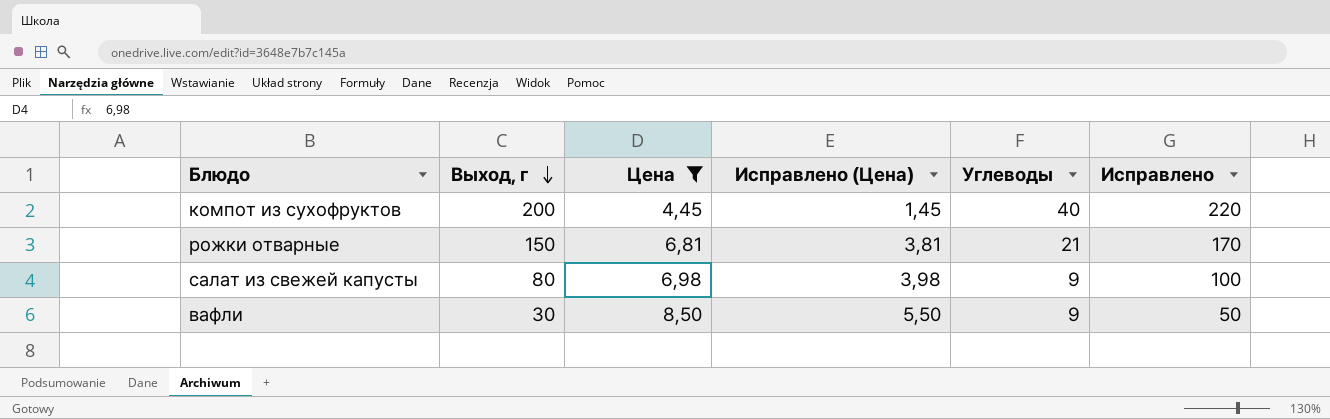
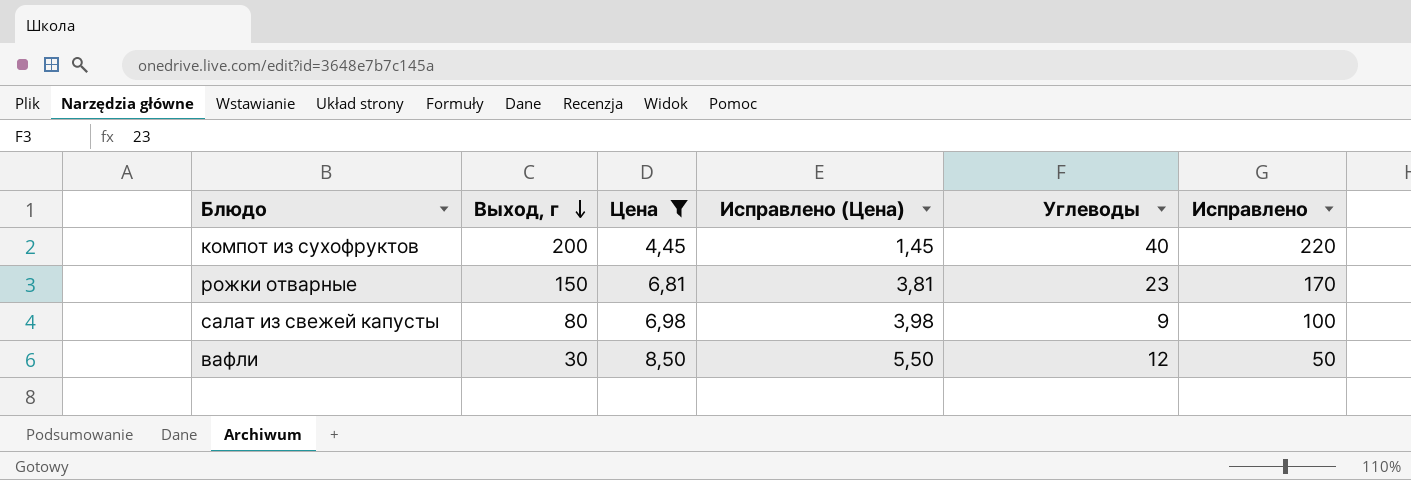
рожки отварные | Углеводы: 21 -> 23
вафли | Углеводы: 9 -> 12

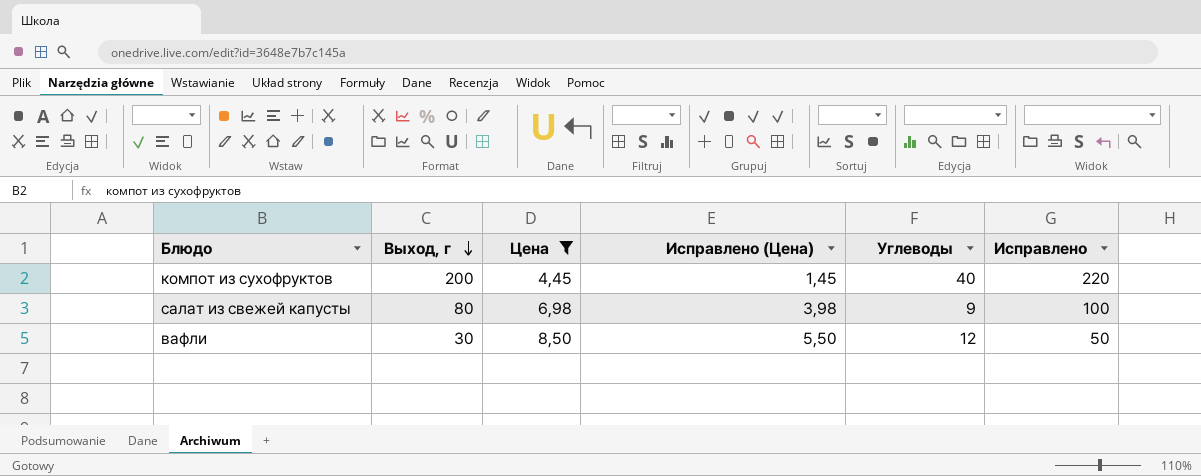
row рожки отварные: 150 | 6,81 | 3,81 | 23 | 170 -> none

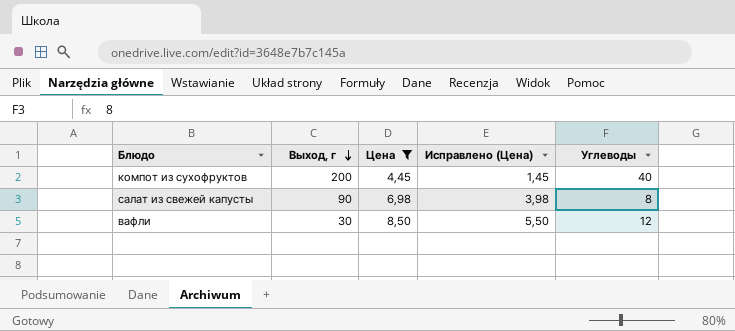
column Исправлено | formula: [Выход, г] + 20 -> none
салат из свежей капусты | Выход, г: 80 -> 90
салат из свежей капусты | Углеводы: 9 -> 8

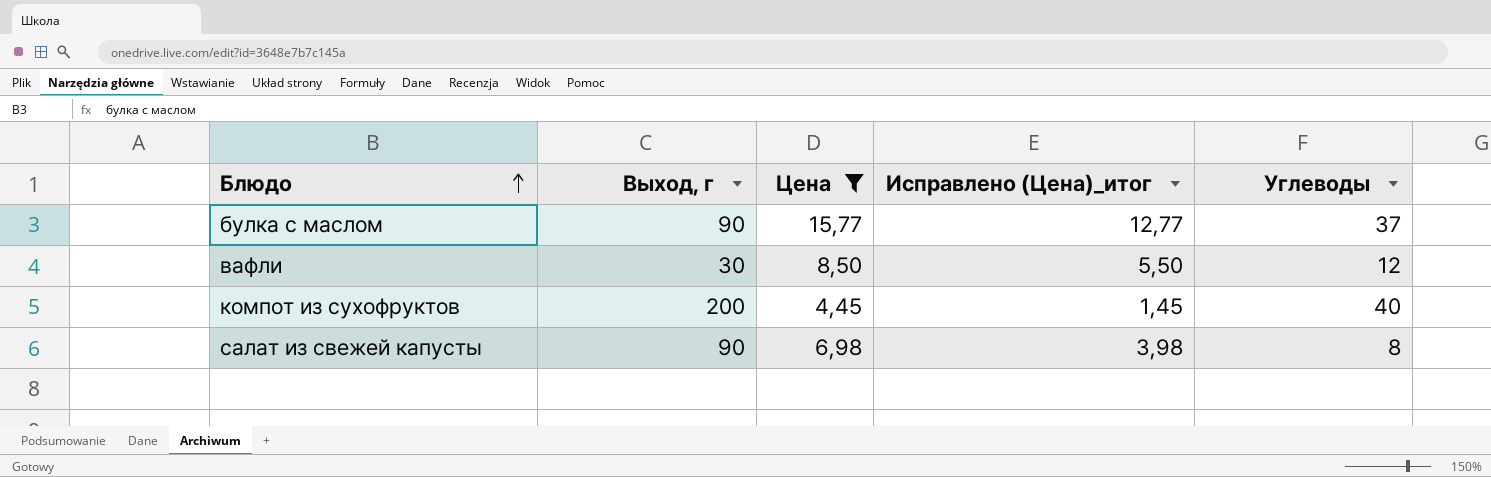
row order: Выход, г descending -> Блюдо ascending
column name: Исправлено (Цена) -> Исправлено (Цена)_итог
row булка с маслом: none -> 90 | 15,77 | 12,77 | 37

